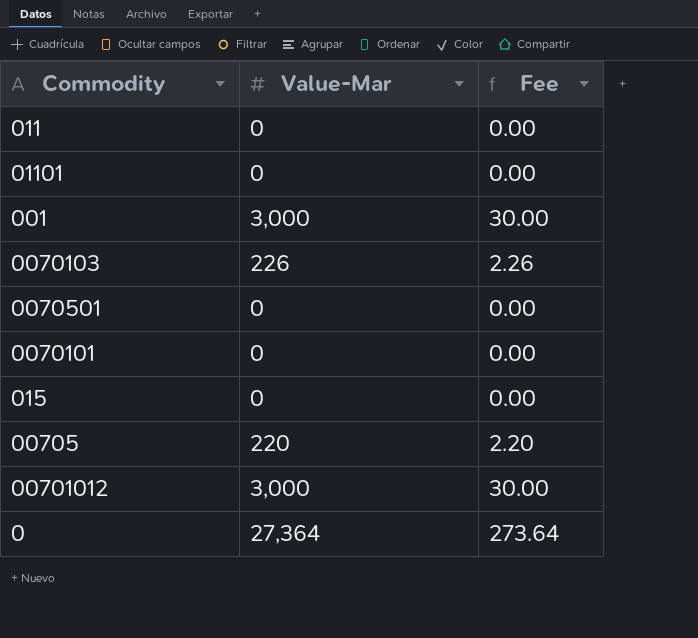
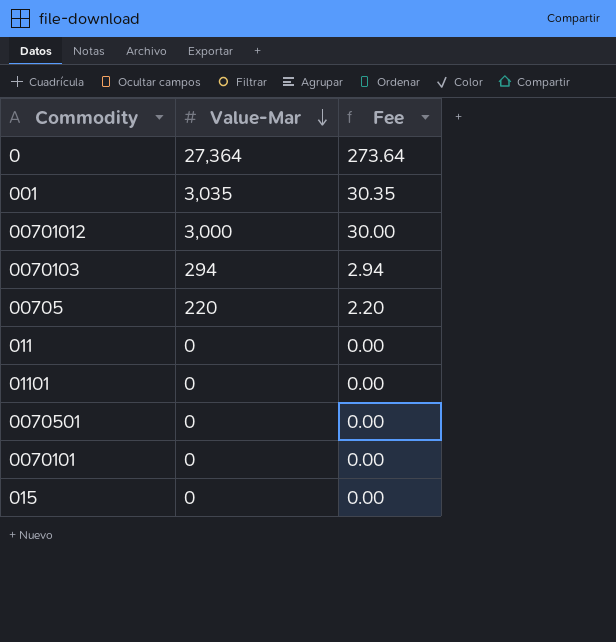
row order: none -> Value-Mar descending
001 | Value-Mar: 3,000 -> 3,035
001 | Fee: 30.00 -> 30.35
0070103 | Value-Mar: 226 -> 294
0070103 | Fee: 2.26 -> 2.94

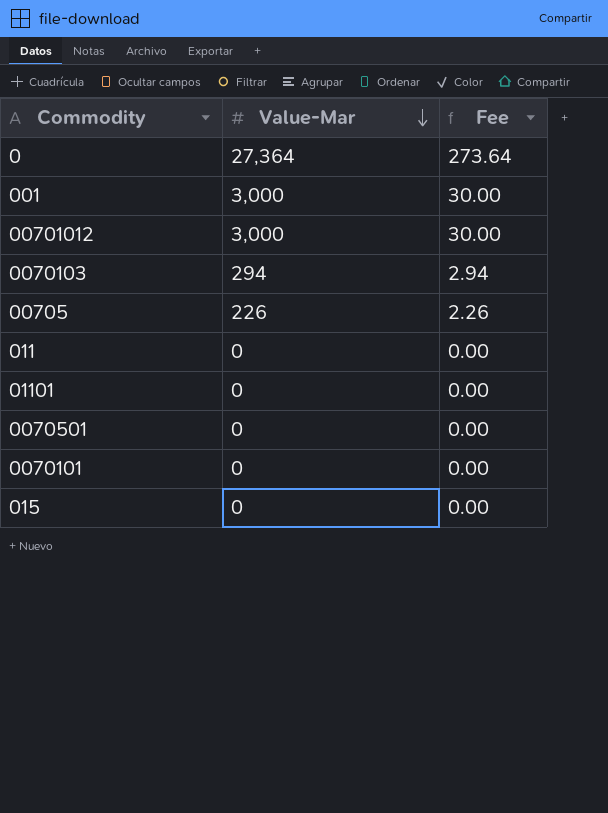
001 | Value-Mar: 3,035 -> 3,000
001 | Fee: 30.35 -> 30.00
00705 | Value-Mar: 220 -> 226
00705 | Fee: 2.20 -> 2.26

